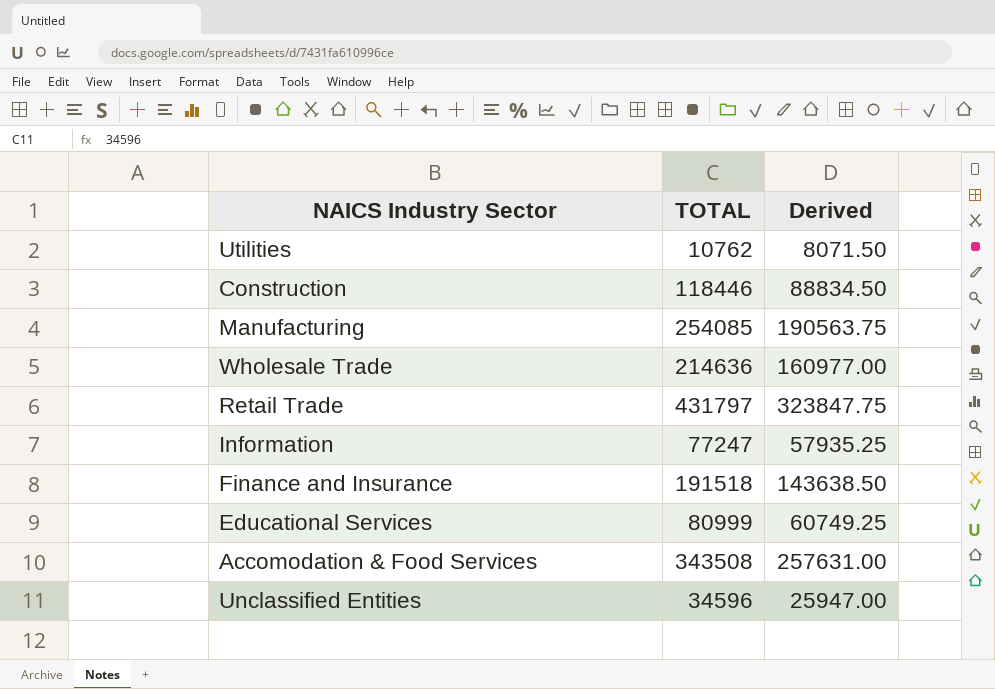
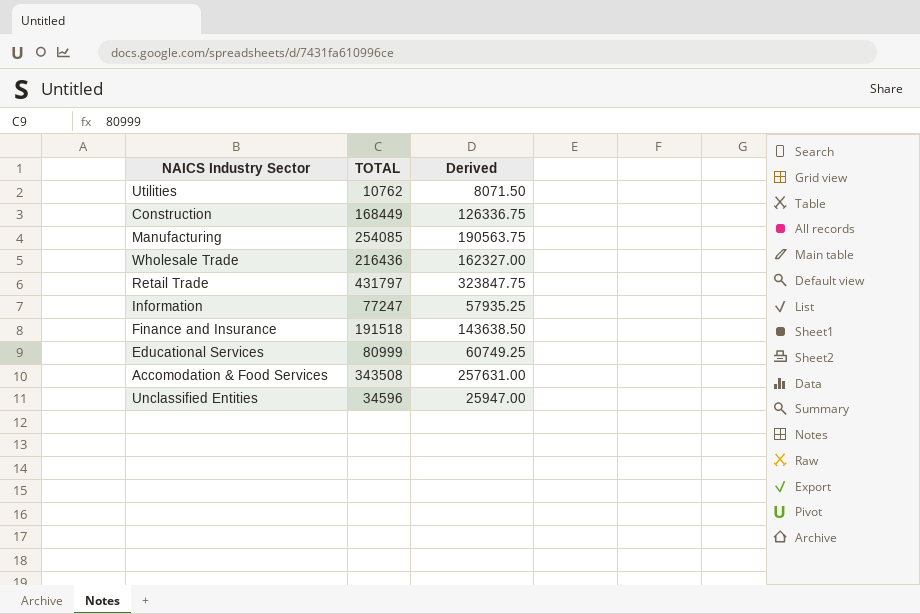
Construction | TOTAL: 118446 -> 168449
Construction | Derived: 88834.50 -> 126336.75
Wholesale Trade | TOTAL: 214636 -> 216436
Wholesale Trade | Derived: 160977.00 -> 162327.00

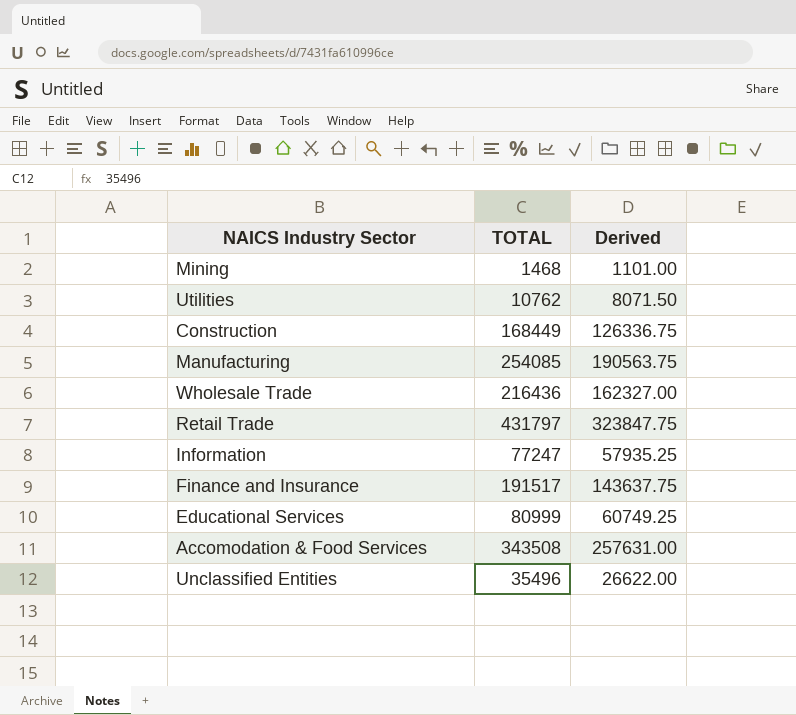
row Mining: none -> 1468 | 1101.00
Finance and Insurance | TOTAL: 191518 -> 191517
Finance and Insurance | Derived: 143638.50 -> 143637.75
Unclassified Entities | TOTAL: 34596 -> 35496
Unclassified Entities | Derived: 25947.00 -> 26622.00

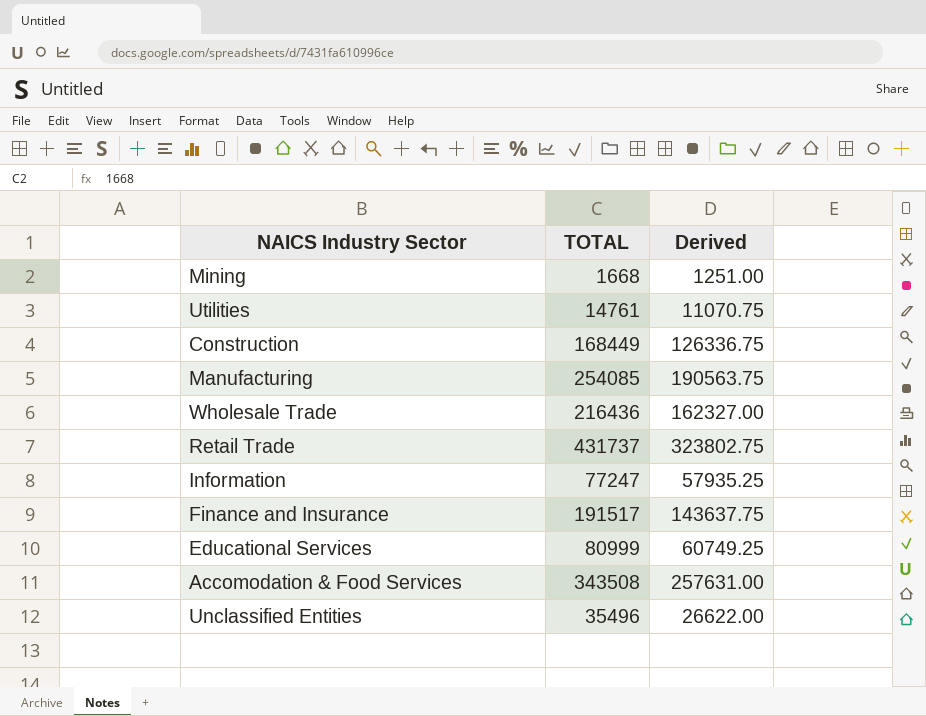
Mining | TOTAL: 1468 -> 1668
Mining | Derived: 1101.00 -> 1251.00
Utilities | TOTAL: 10762 -> 14761
Utilities | Derived: 8071.50 -> 11070.75
Retail Trade | TOTAL: 431797 -> 431737
Retail Trade | Derived: 323847.75 -> 323802.75

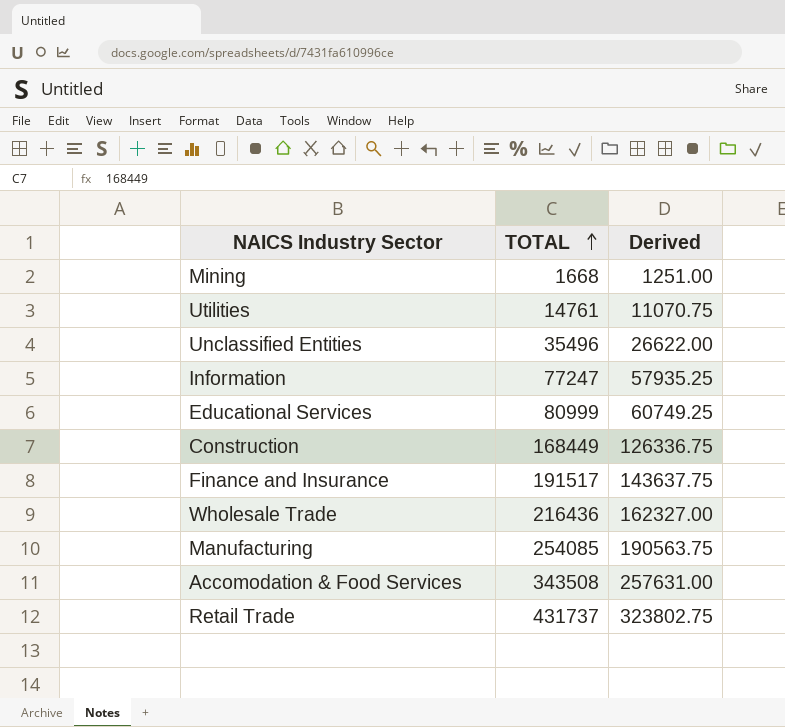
row order: none -> TOTAL ascending

